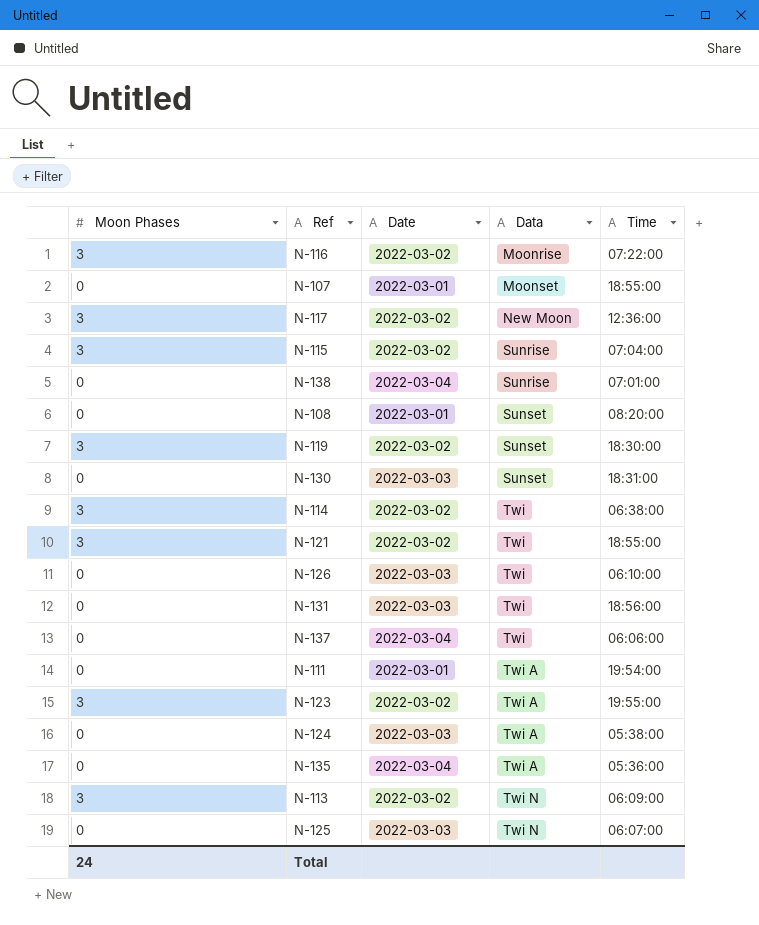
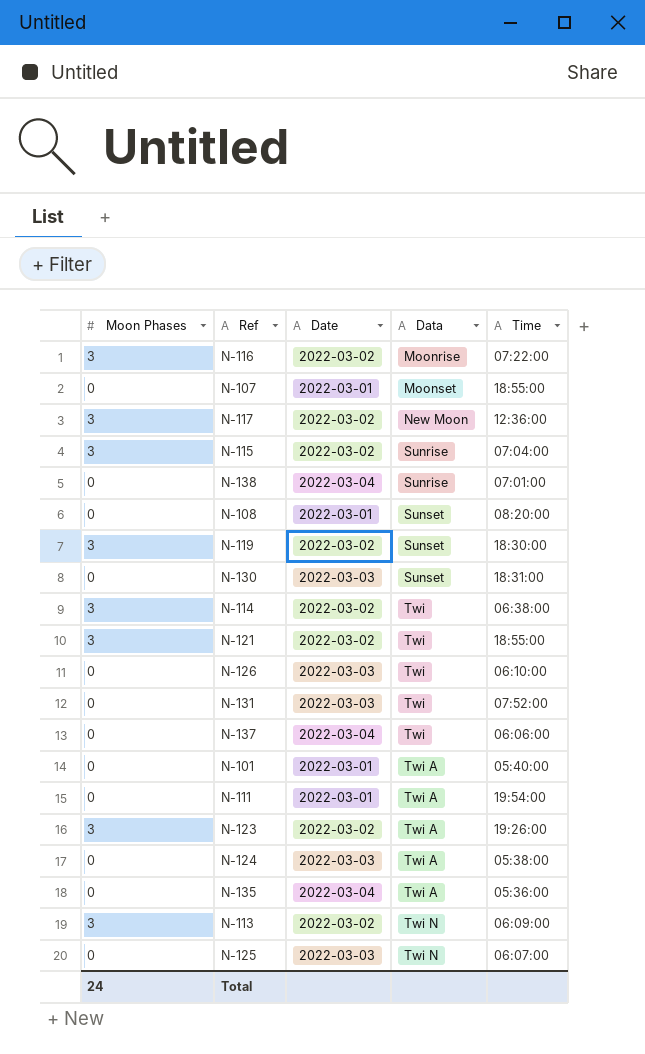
N-131 | Time: 18:56:00 -> 07:52:00
row N-101: none -> 0 | 2022-03-01 | Twi A | 05:40:00
N-123 | Time: 19:55:00 -> 19:26:00

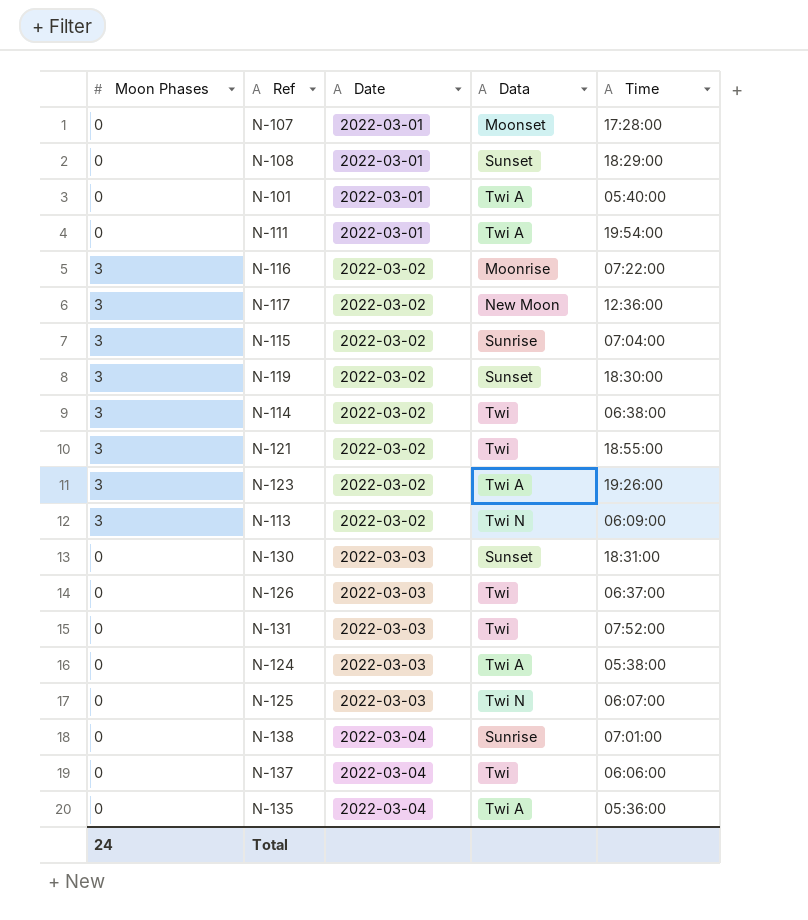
row order: Data ascending -> Date ascending
N-107 | Time: 18:55:00 -> 17:28:00
N-108 | Time: 08:20:00 -> 18:29:00
N-126 | Time: 06:10:00 -> 06:37:00

